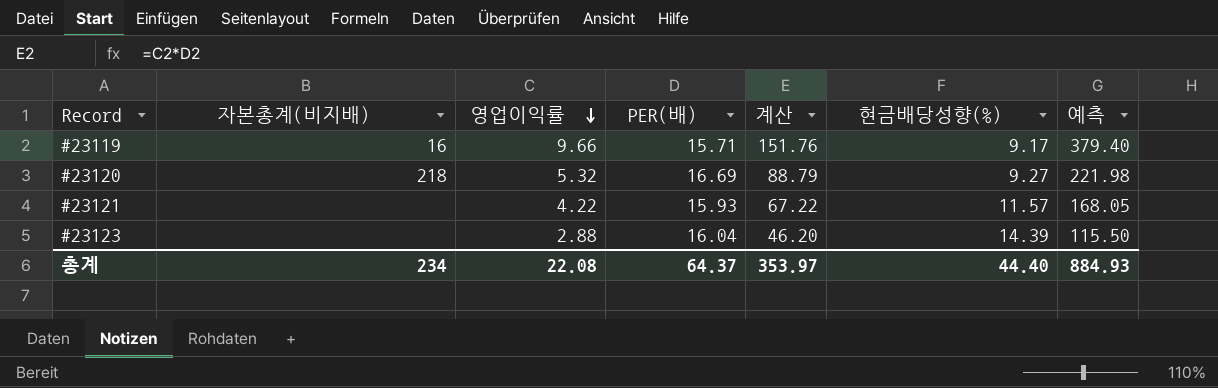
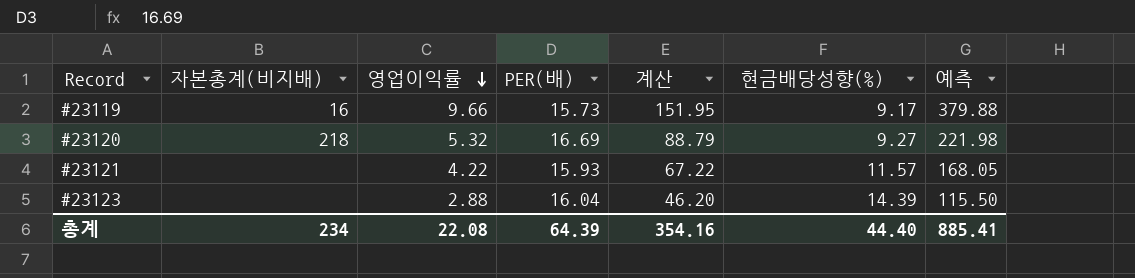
#23119 | PER(배): 15.71 -> 15.73
#23119 | 계산: 151.76 -> 151.95
#23119 | 예측: 379.40 -> 379.88
총계 | PER(배): 64.37 -> 64.39
총계 | 계산: 353.97 -> 354.16
총계 | 예측: 884.93 -> 885.41

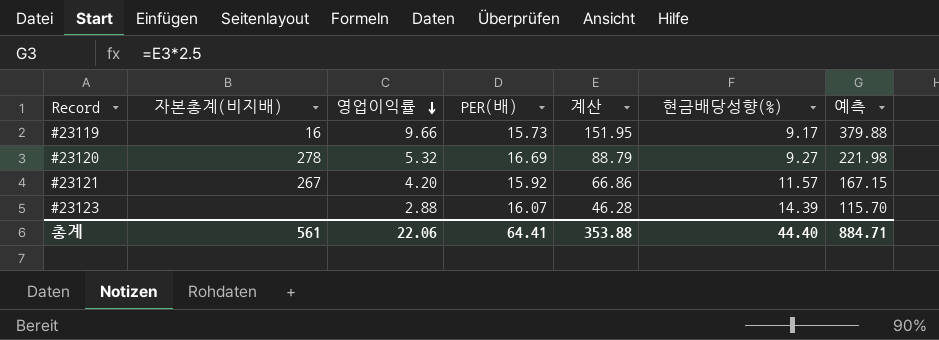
#23120 | 자본총계(비지배): 218 -> 278
#23121 | 자본총계(비지배): none -> 267
#23121 | 영업이익률: 4.22 -> 4.20
#23121 | PER(배): 15.93 -> 15.92
#23121 | 계산: 67.22 -> 66.86
#23121 | 예측: 168.05 -> 167.15
#23123 | PER(배): 16.04 -> 16.07
#23123 | 계산: 46.20 -> 46.28
#23123 | 예측: 115.50 -> 115.70
총계 | 자본총계(비지배): 234 -> 561
총계 | 영업이익률: 22.08 -> 22.06
총계 | PER(배): 64.39 -> 64.41
총계 | 계산: 354.16 -> 353.88
총계 | 예측: 885.41 -> 884.71

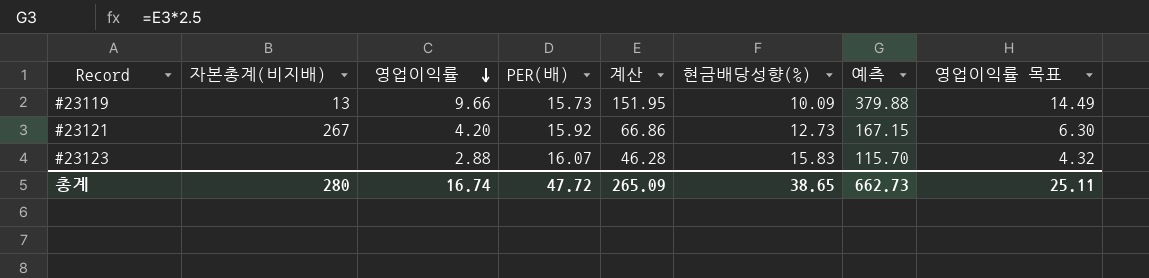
column 영업이익률 목표 | formula: none -> [영업이익률] * 1.5
row #23120: 278 | 5.32 | 16.69 | 88.79 | 9.27 | 221.98 -> none
#23119 | 자본총계(비지배): 16 -> 13
#23119 | 현금배당성향(%): 9.17 -> 10.09
#23121 | 현금배당성향(%): 11.57 -> 12.73
#23123 | 현금배당성향(%): 14.39 -> 15.83
총계 | 자본총계(비지배): 561 -> 280
총계 | 영업이익률: 22.06 -> 16.74
총계 | PER(배): 64.41 -> 47.72
총계 | 계산: 353.88 -> 265.09
총계 | 현금배당성향(%): 44.40 -> 38.65
총계 | 예측: 884.71 -> 662.73

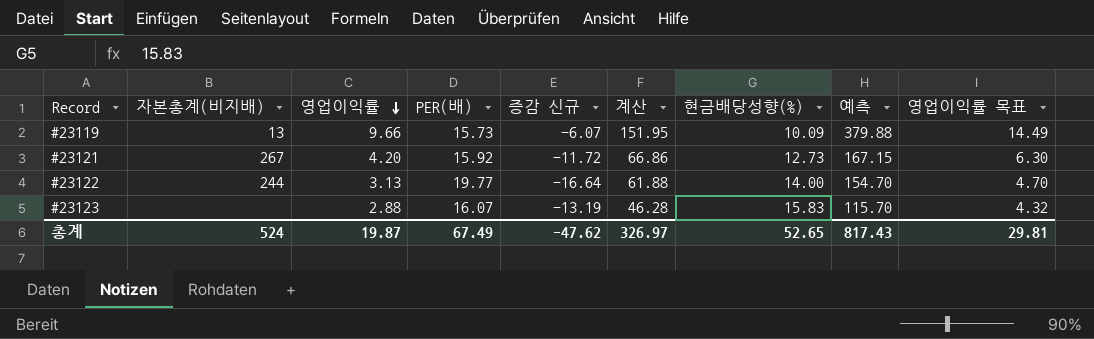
column 증감 신규 | formula: none -> [영업이익률] - [PER(배)]
row #23122: none -> 244 | 3.13 | 19.77 | -16.64 | 61.88 | 14.00 | 154.70 | 4.70
총계 | 자본총계(비지배): 280 -> 524
총계 | 영업이익률: 16.74 -> 19.87
총계 | PER(배): 47.72 -> 67.49
총계 | 계산: 265.09 -> 326.97
총계 | 현금배당성향(%): 38.65 -> 52.65
총계 | 예측: 662.73 -> 817.43
총계 | 영업이익률 목표: 25.11 -> 29.81

